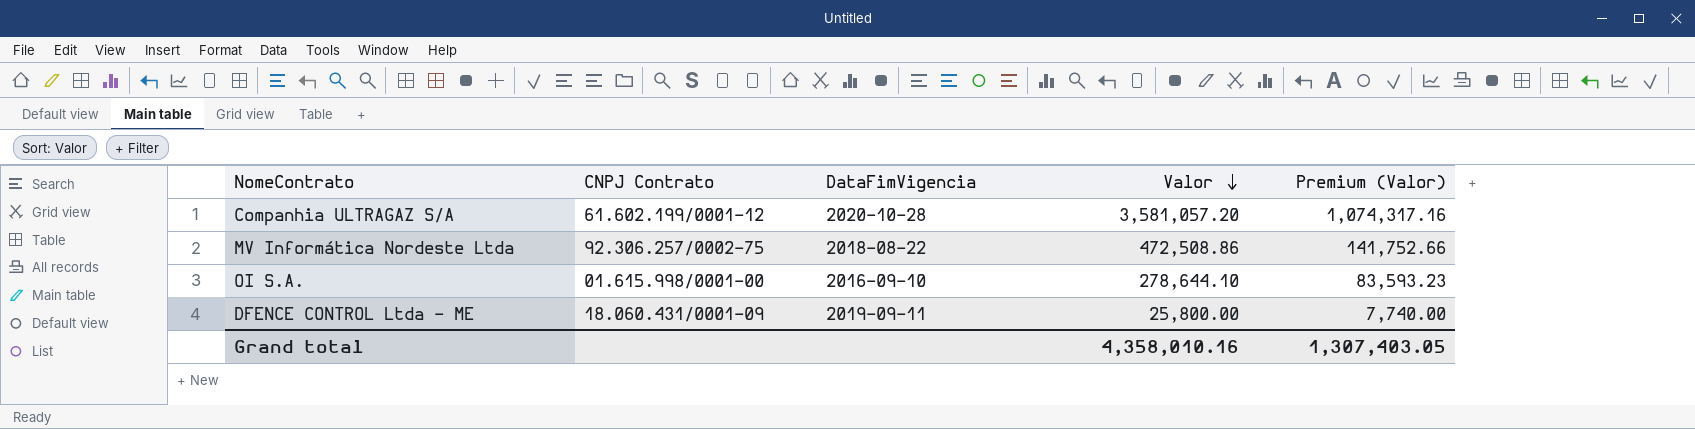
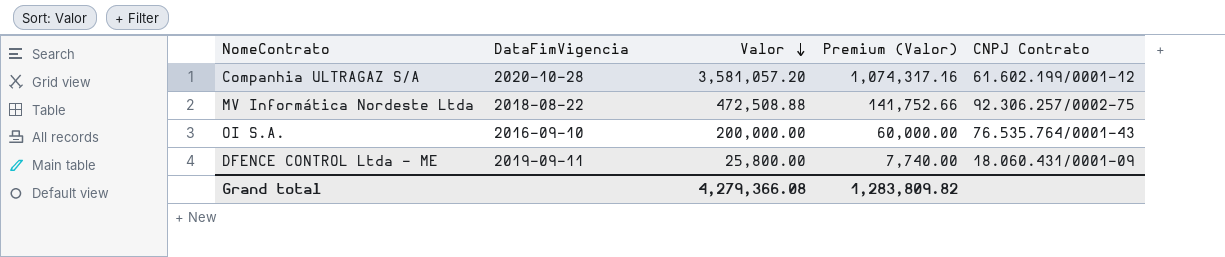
column CNPJ Contrato | position: 2 -> 5
MV Informática Nordeste Ltda | Valor: 472,508.86 -> 472,508.88
OI S.A. | Valor: 278,644.10 -> 200,000.00
OI S.A. | Premium (Valor): 83,593.23 -> 60,000.00
OI S.A. | CNPJ Contrato: 01.615.998/0001-00 -> 76.535.764/0001-43
Grand total | Valor: 4,358,010.16 -> 4,279,366.08
Grand total | Premium (Valor): 1,307,403.05 -> 1,283,809.82

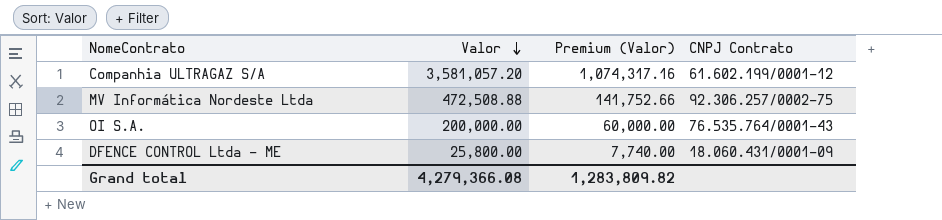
column DataFimVigencia | position: 2 -> none

